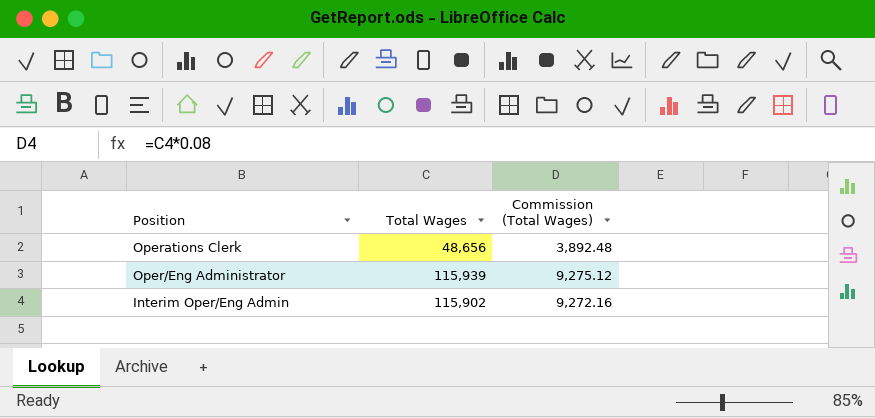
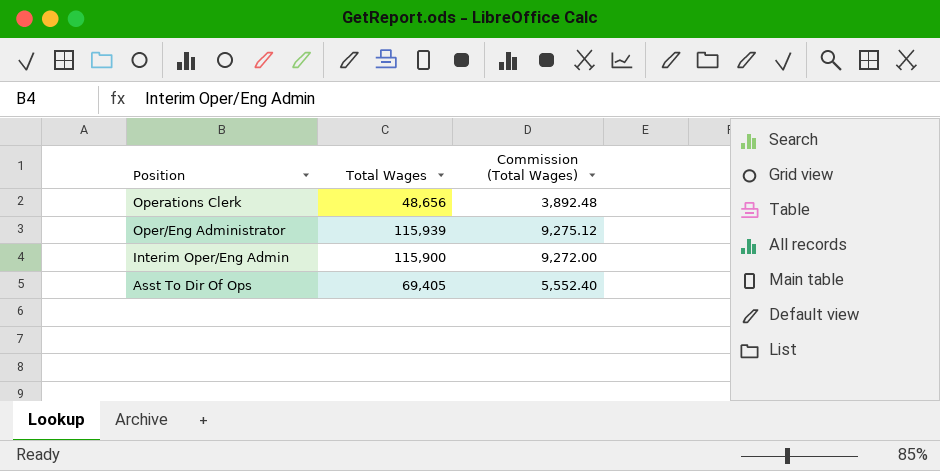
Interim Oper/Eng Admin | Total Wages: 115,902 -> 115,900
Interim Oper/Eng Admin | Commission (Total Wages): 9,272.16 -> 9,272.00
row Asst To Dir Of Ops: none -> 69,405 | 5,552.40

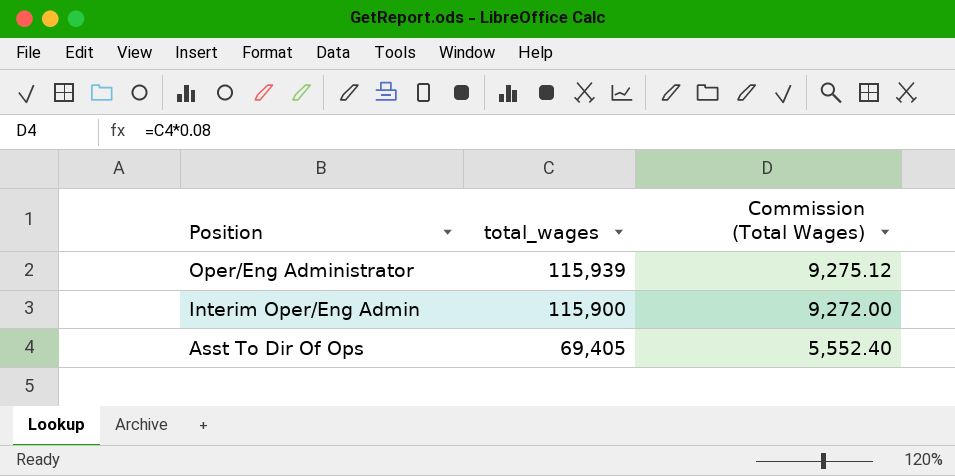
column name: Total Wages -> total_wages
row Operations Clerk: 48,656 | 3,892.48 -> none

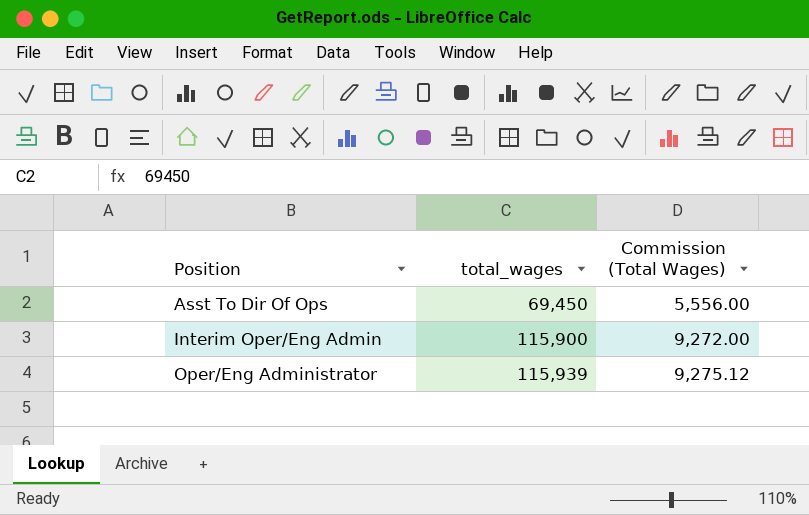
row order: Position descending -> Position ascending
Asst To Dir Of Ops | total_wages: 69,405 -> 69,450
Asst To Dir Of Ops | Commission (Total Wages): 5,552.40 -> 5,556.00

